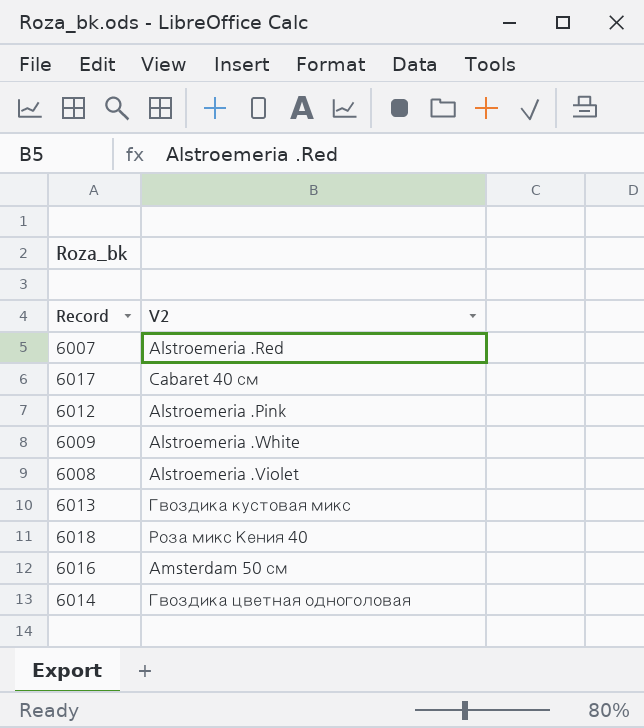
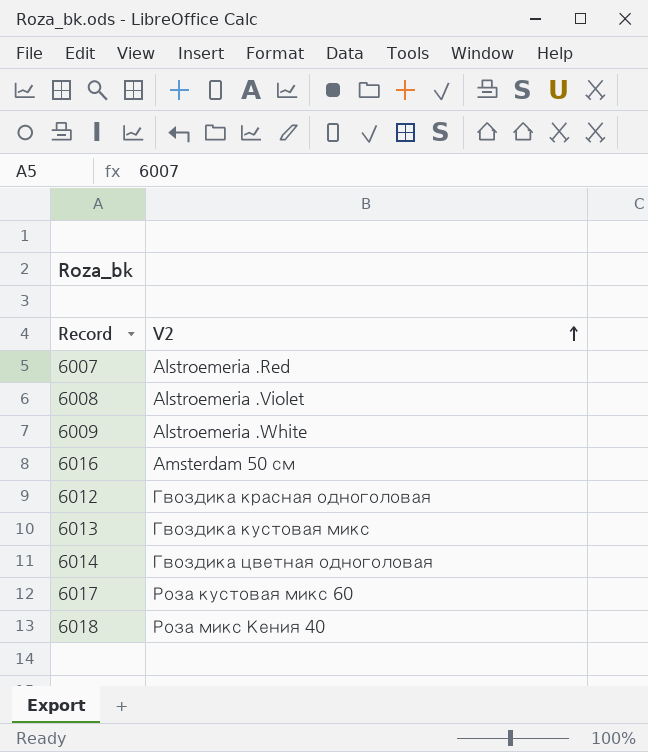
row order: none -> V2 ascending
6012 | V2: Alstroemeria .Pink -> Гвоздика красная одноголовая
6017 | V2: Cabaret 40 см -> Роза кустовая микс 60

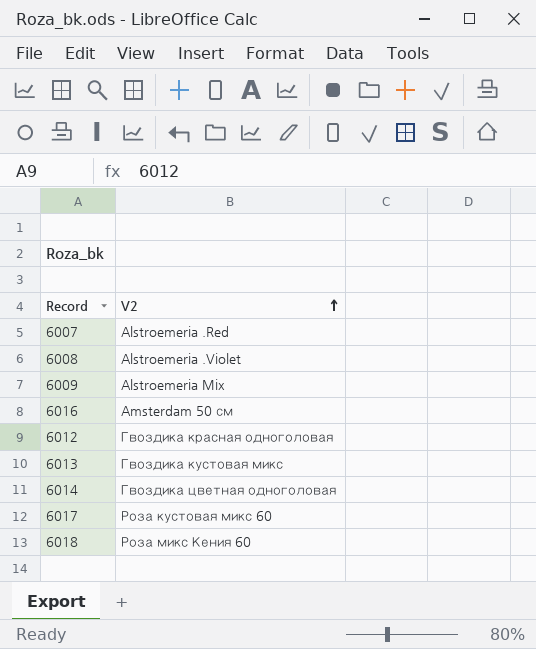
6009 | V2: Alstroemeria .White -> Alstroemeria Mix
6018 | V2: Роза микс Кения 40 -> Роза микс Кения 60

